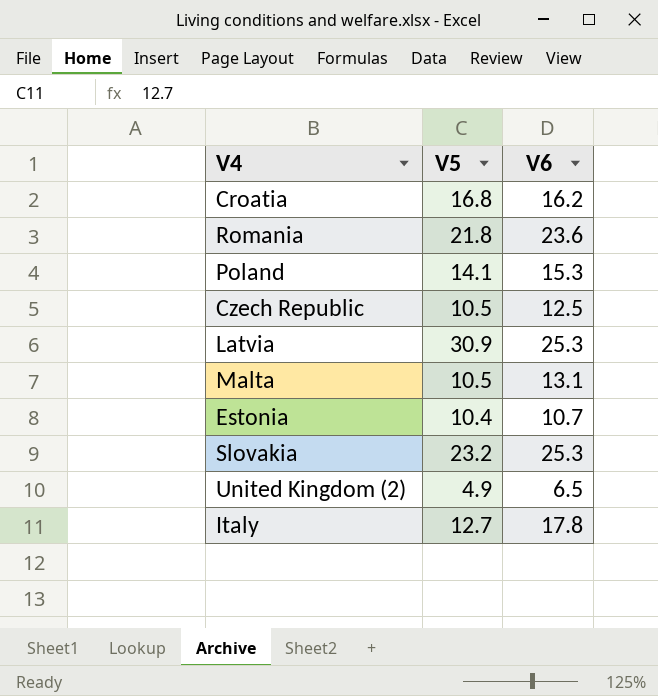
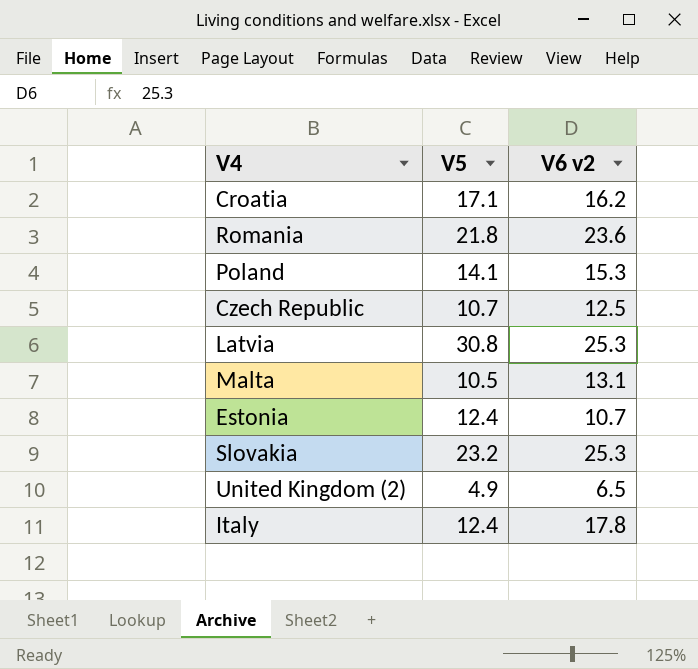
column name: V6 -> V6 v2
Croatia | V5: 16.8 -> 17.1
Czech Republic | V5: 10.5 -> 10.7
Latvia | V5: 30.9 -> 30.8
Estonia | V5: 10.4 -> 12.4
Italy | V5: 12.7 -> 12.4

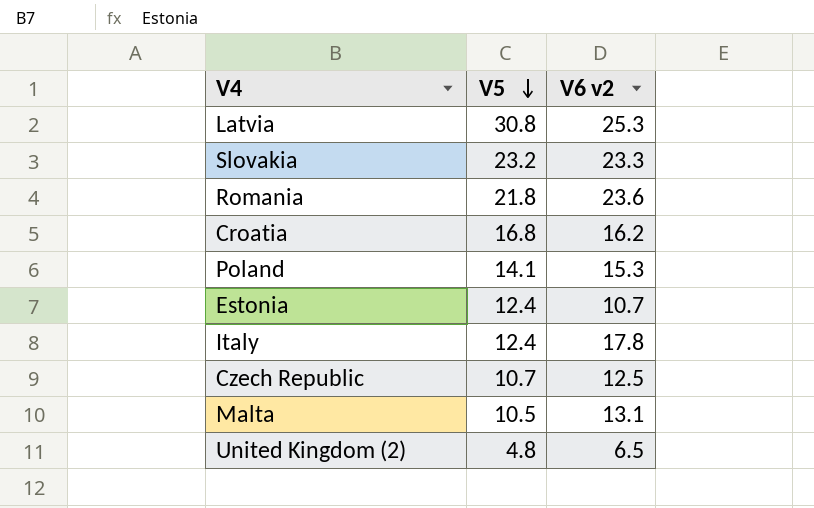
row order: none -> V5 descending
Slovakia | V6 v2: 25.3 -> 23.3
Croatia | V5: 17.1 -> 16.8
United Kingdom (2) | V5: 4.9 -> 4.8

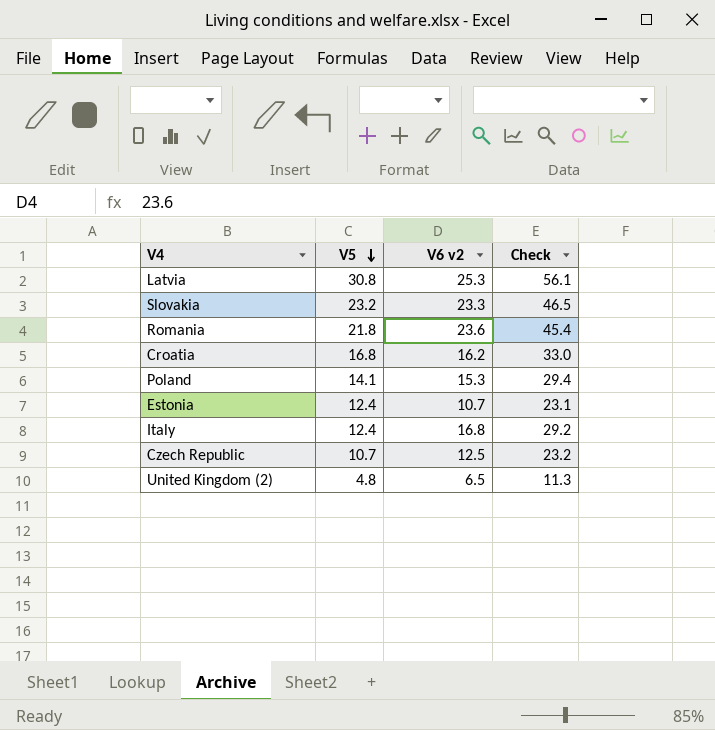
column Check | formula: none -> [V5] + [V6 v2]
row Malta: 10.5 | 13.1 -> none
Italy | V6 v2: 17.8 -> 16.8

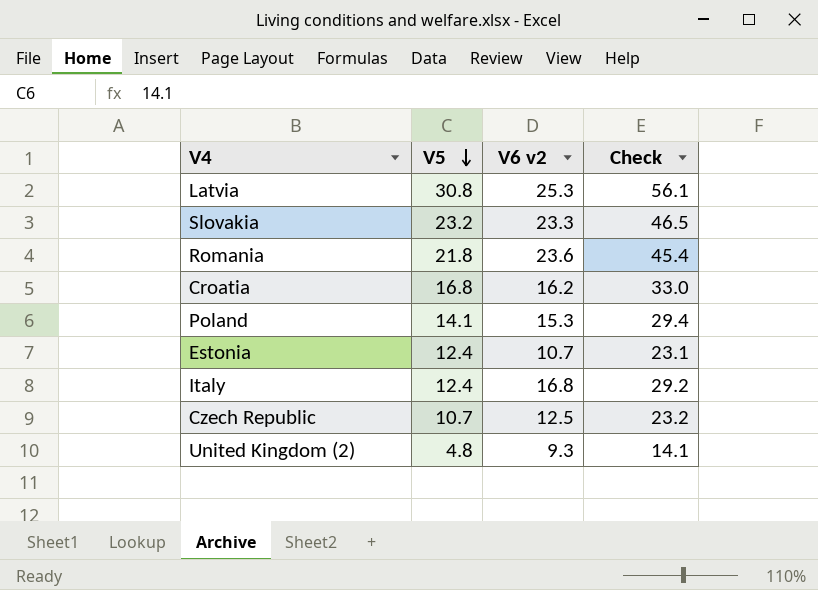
United Kingdom (2) | V6 v2: 6.5 -> 9.3
United Kingdom (2) | Check: 11.3 -> 14.1

